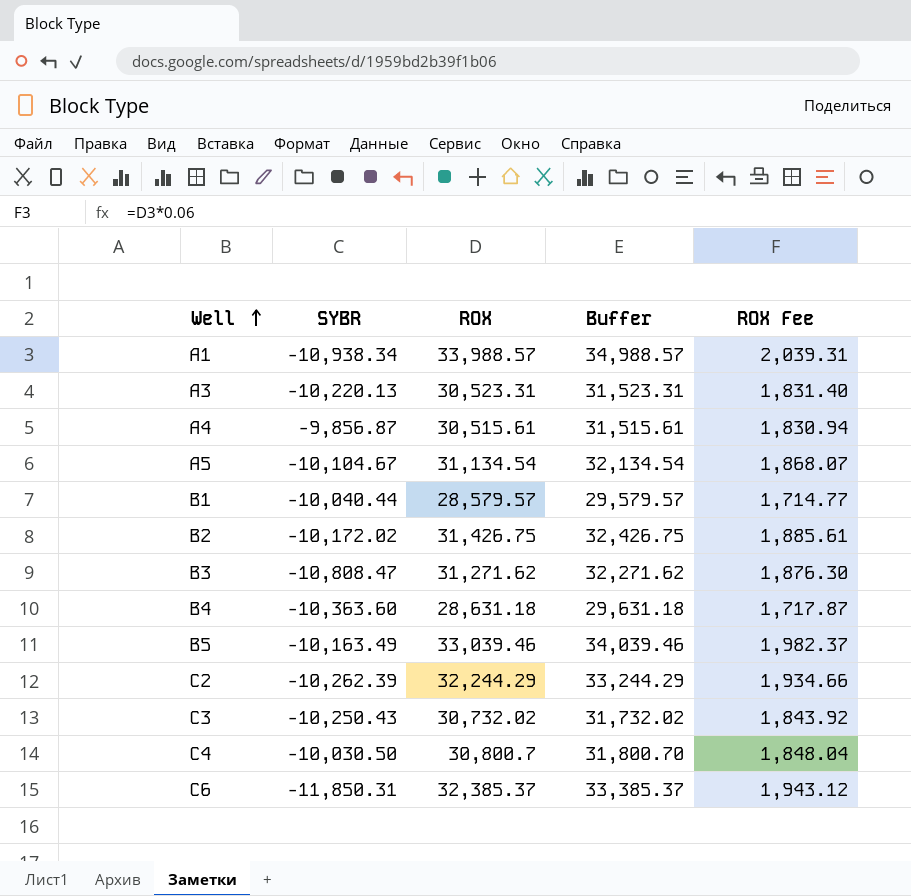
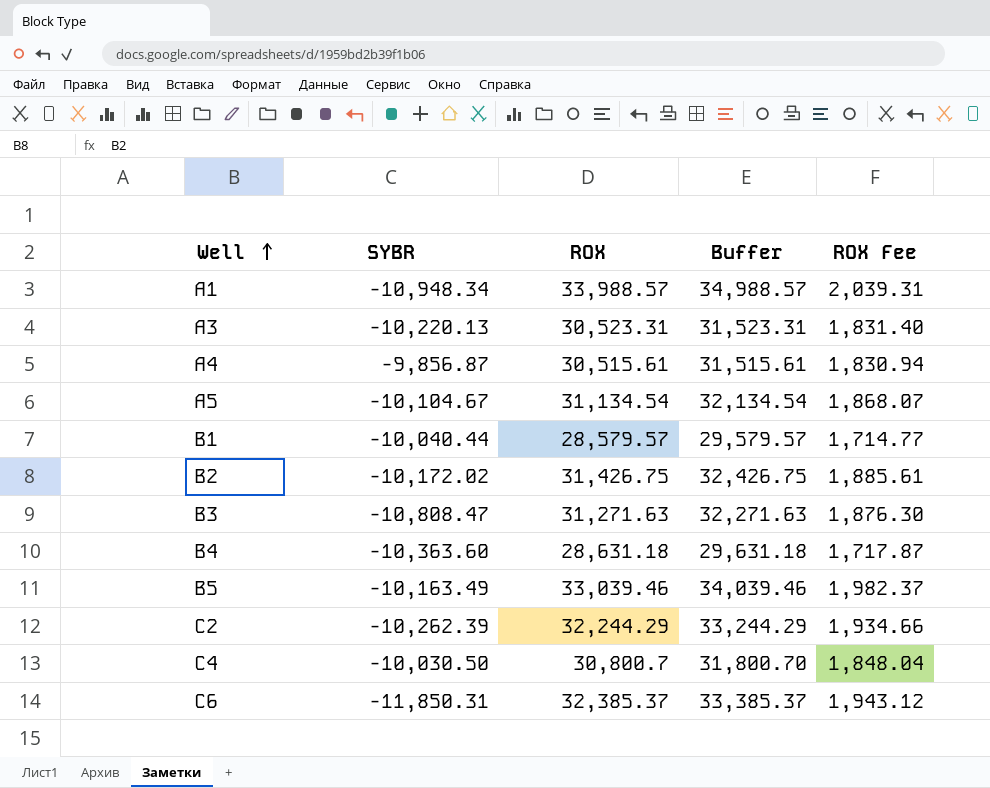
row C3: -10,250.43 | 30,732.02 | 31,732.02 | 1,843.92 -> none
A1 | SYBR: -10,938.34 -> -10,948.34
B3 | ROX: 31,271.62 -> 31,271.63
B3 | Buffer: 32,271.62 -> 32,271.63

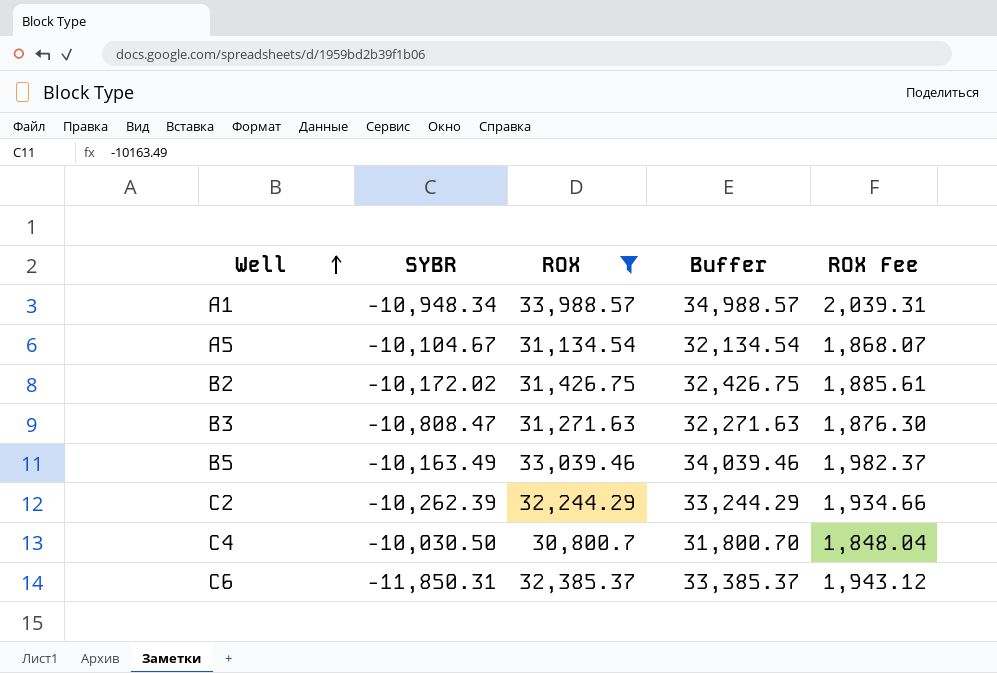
filter: none -> ROX >= 30,800.7

